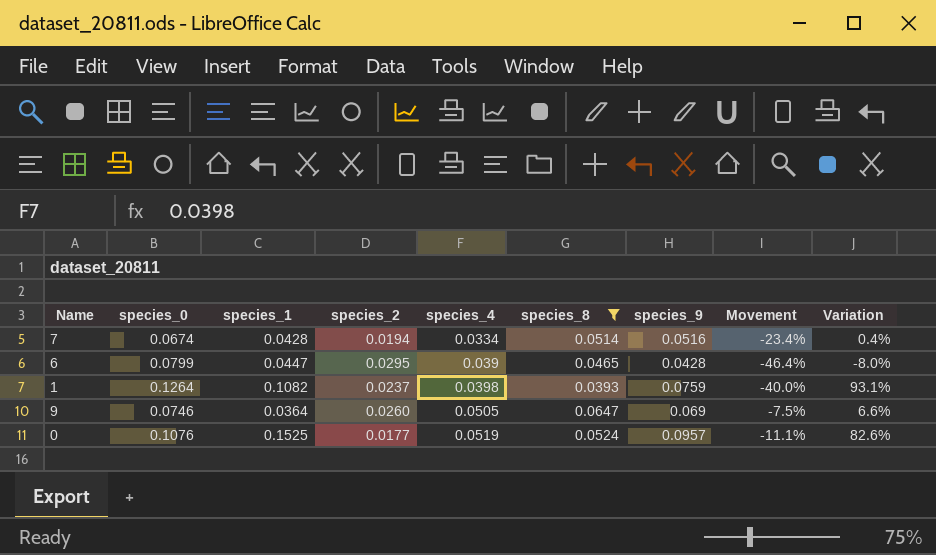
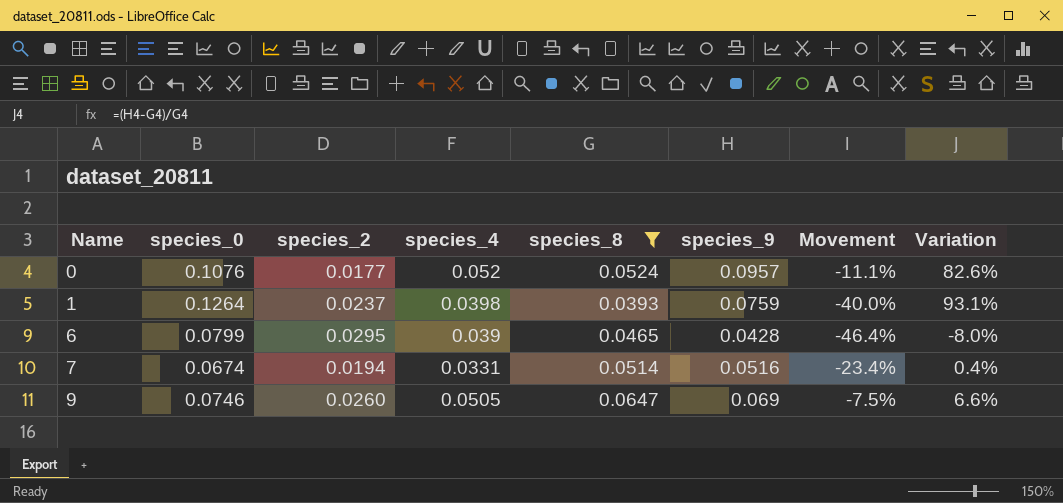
row order: species_4 ascending -> Name ascending
column species_1 | position: 3 -> none
0 | species_4: 0.0519 -> 0.052
7 | species_4: 0.0334 -> 0.0331

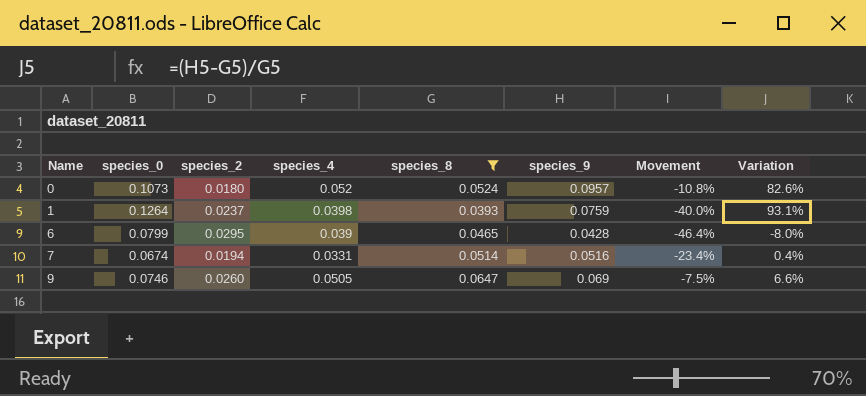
0 | species_0: 0.1076 -> 0.1073
0 | species_2: 0.0177 -> 0.0180
0 | Movement: -11.1% -> -10.8%

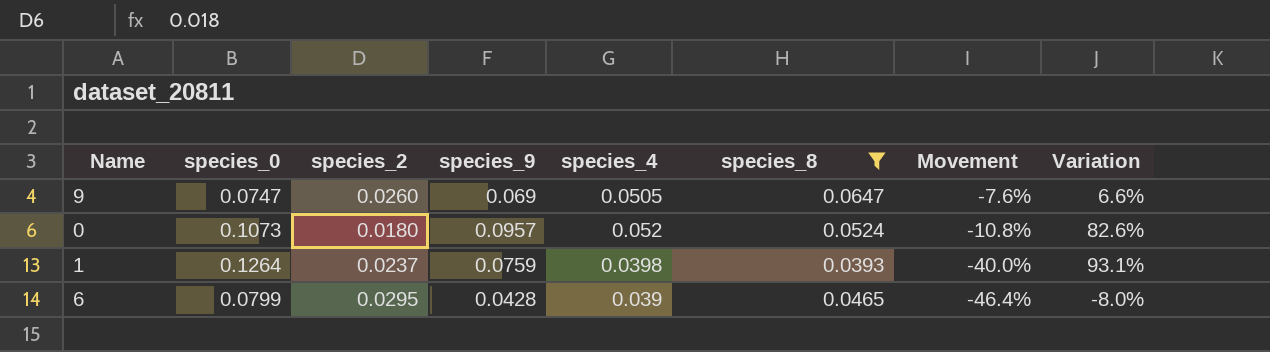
row order: Name ascending -> Movement descending
column species_9 | position: 6 -> 4
row 7: 0.0674 | 0.0194 | 0.0331 | 0.0514 | 0.0516 | -23.4% | 0.4% -> none
9 | species_0: 0.0746 -> 0.0747
9 | Movement: -7.5% -> -7.6%

